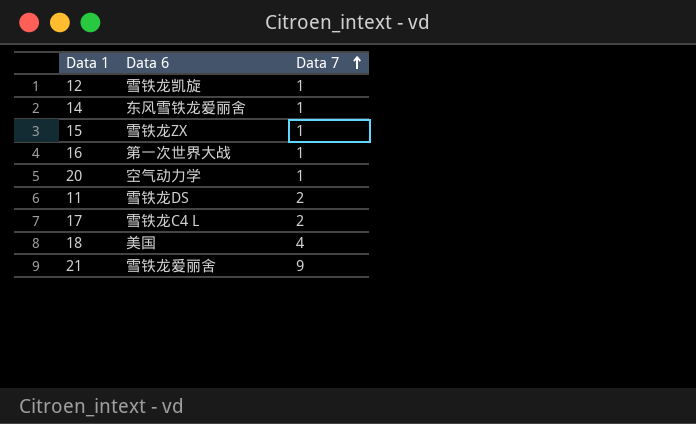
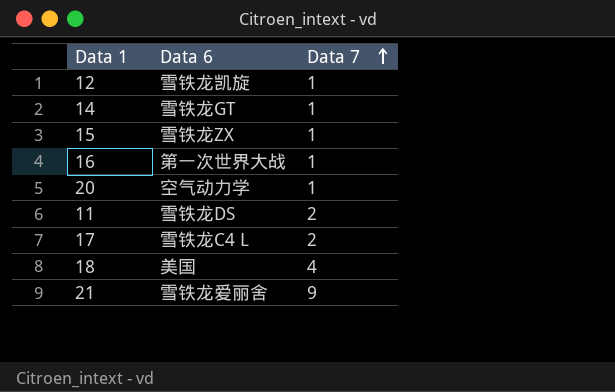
14 | Data 6: 东风雪铁龙爱丽舍 -> 雪铁龙GT

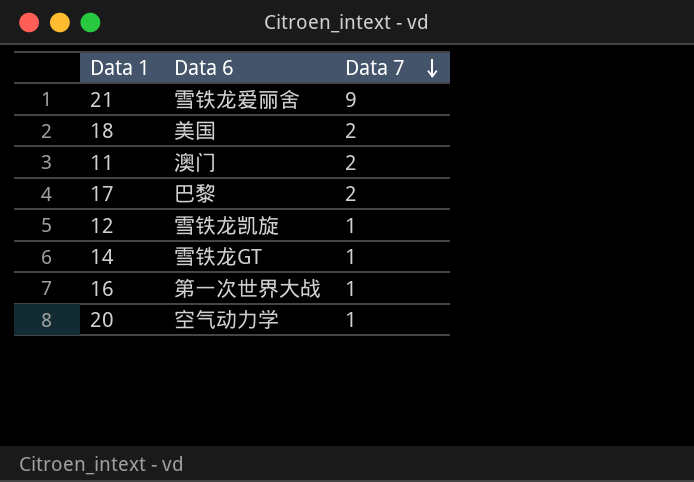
row order: Data 7 ascending -> Data 7 descending
row 15: 雪铁龙ZX | 1 -> none
18 | Data 7: 4 -> 2
11 | Data 6: 雪铁龙DS -> 澳门
17 | Data 6: 雪铁龙C4 L -> 巴黎

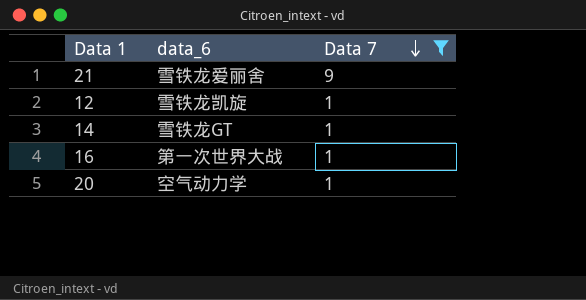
filter: none -> Data 7 != 2
column name: Data 6 -> data_6

